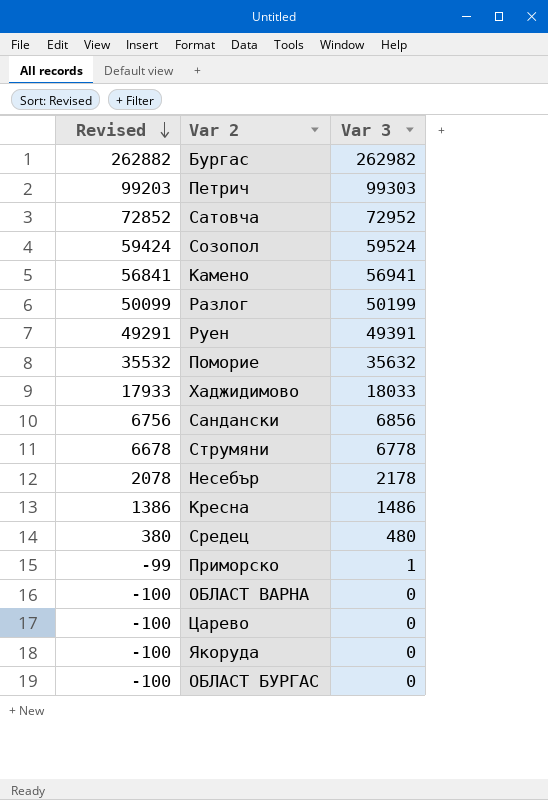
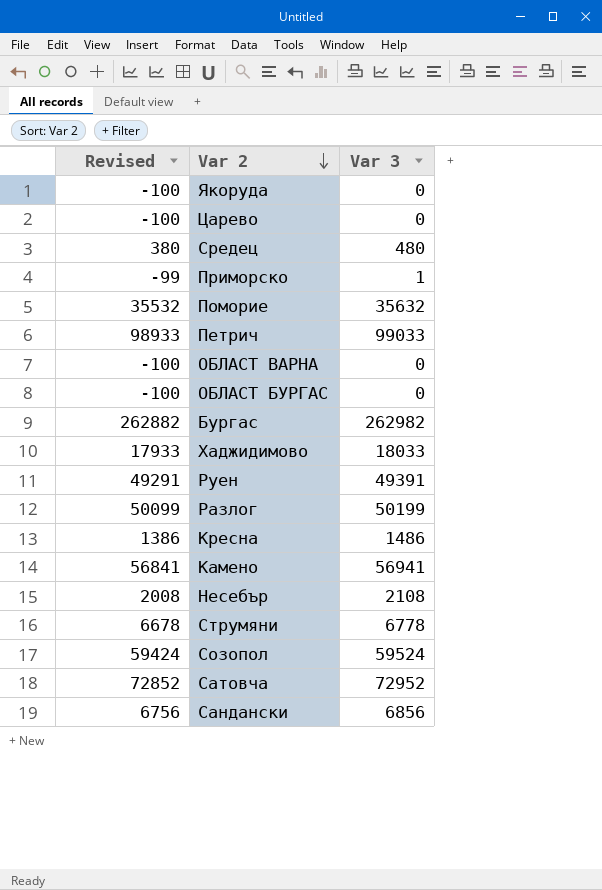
row order: Revised descending -> Var 2 descending
Петрич | Revised: 99203 -> 98933
Петрич | Var 3: 99303 -> 99033
Hесебър | Revised: 2078 -> 2008
Hесебър | Var 3: 2178 -> 2108

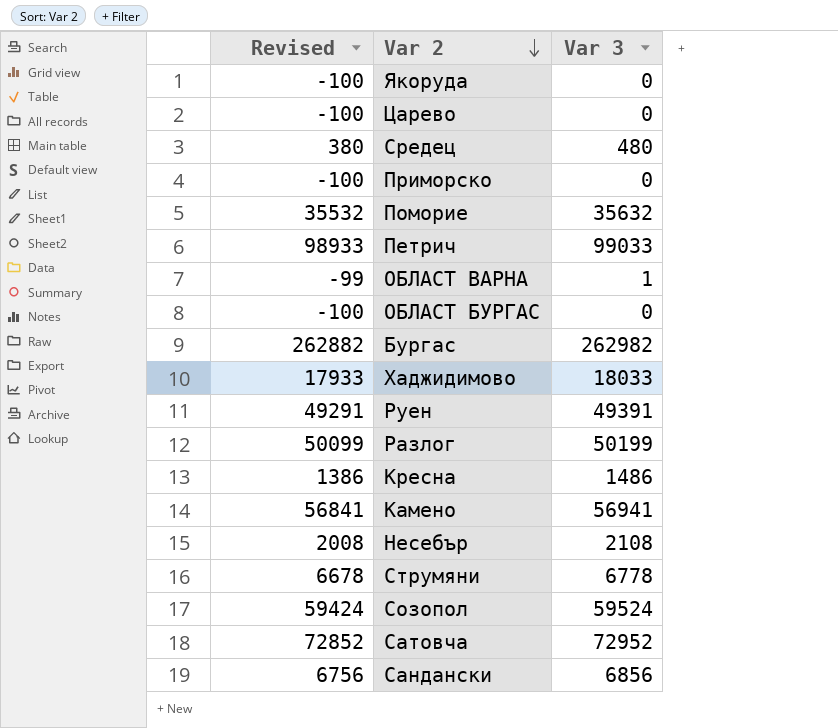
Приморско | Revised: -99 -> -100
Приморско | Var 3: 1 -> 0
ОБЛАСТ ВАРНА | Revised: -100 -> -99
ОБЛАСТ ВАРНА | Var 3: 0 -> 1

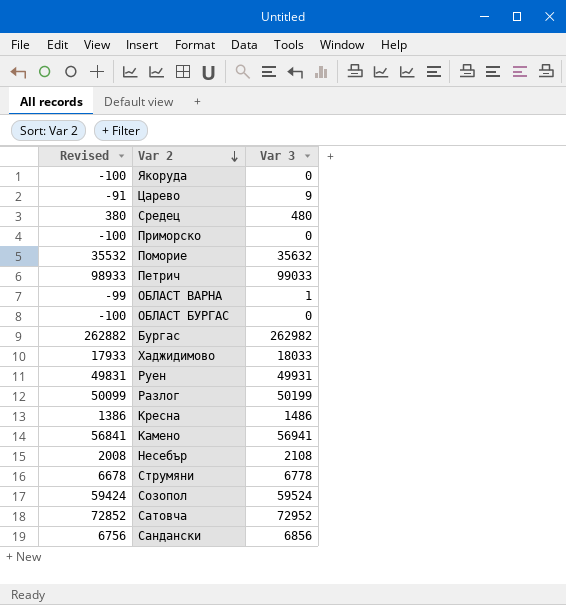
Царево | Revised: -100 -> -91
Царево | Var 3: 0 -> 9
Pуен | Revised: 49291 -> 49831
Pуен | Var 3: 49391 -> 49931

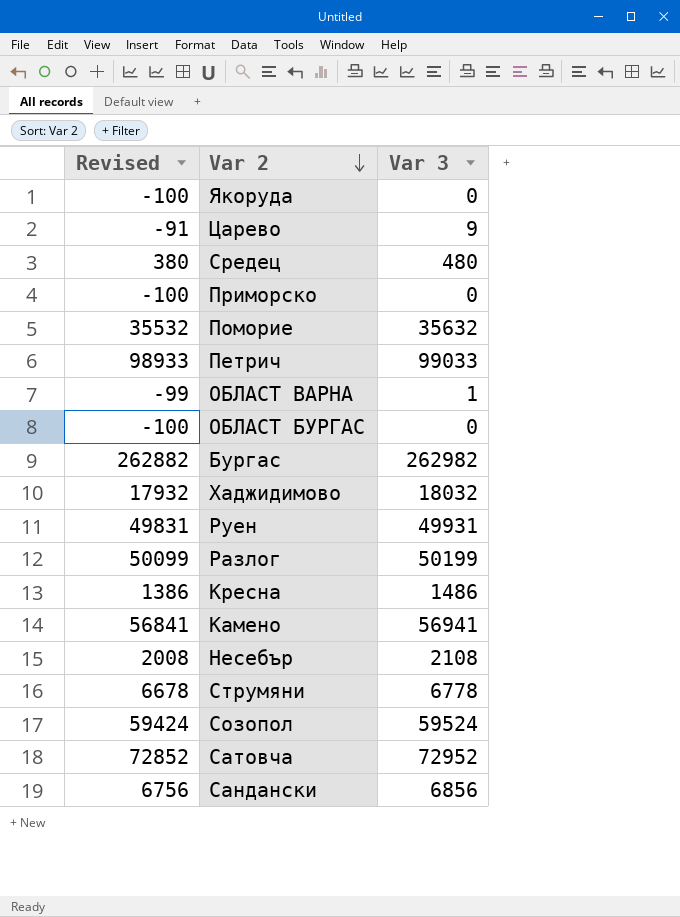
Xаджидимово | Revised: 17933 -> 17932
Xаджидимово | Var 3: 18033 -> 18032

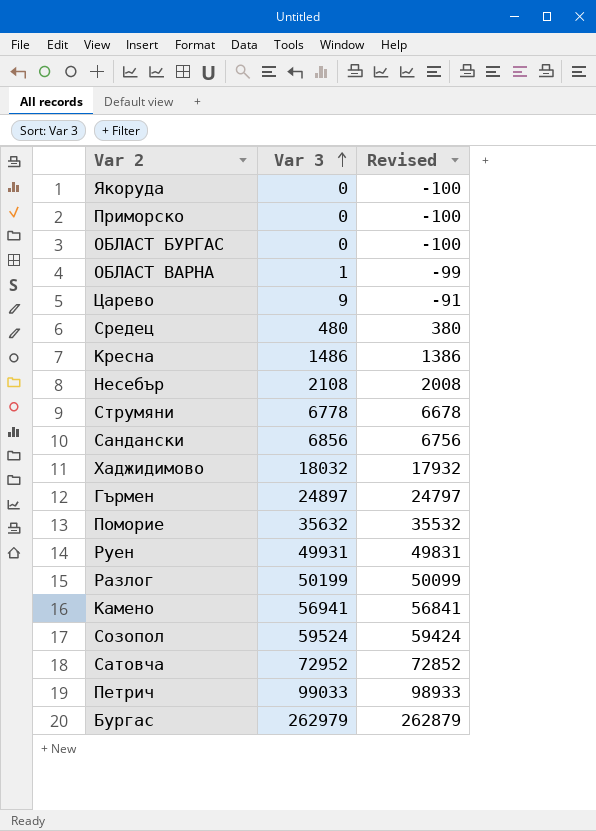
row order: Var 2 descending -> Var 3 ascending
column Revised | position: 1 -> 3
row Гърмен: none -> 24897 | 24797
Бургас | Var 3: 262982 -> 262979
Бургас | Revised: 262882 -> 262879

